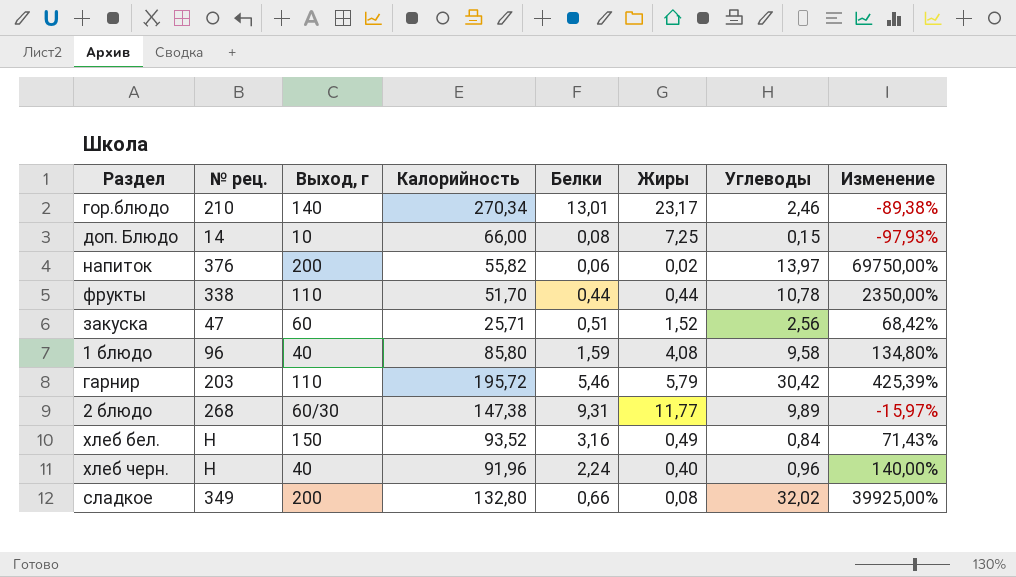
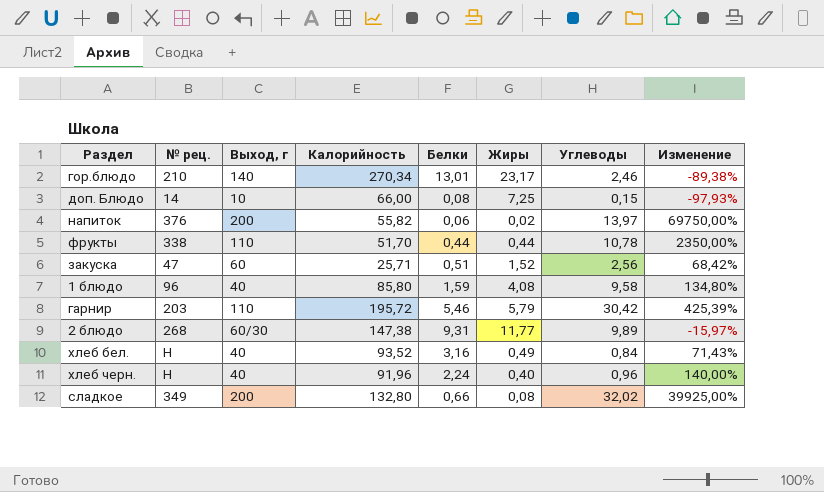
хлеб бел. | Выход, г: 150 -> 40

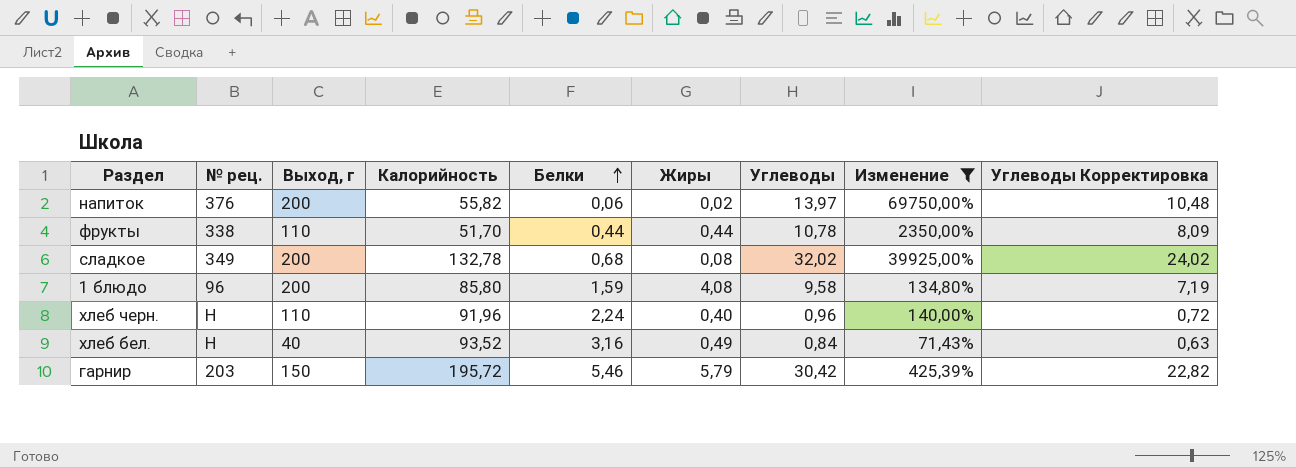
filter: none -> Изменение >= 71,43%
row order: none -> Белки ascending
column Углеводы Корректировка | formula: none -> [Углеводы] * 0,75
сладкое | Калорийность: 132,80 -> 132,78
сладкое | Белки: 0,66 -> 0,68
1 блюдо | Выход, г: 40 -> 200
хлеб черн. | Выход, г: 40 -> 110
гарнир | Выход, г: 110 -> 150

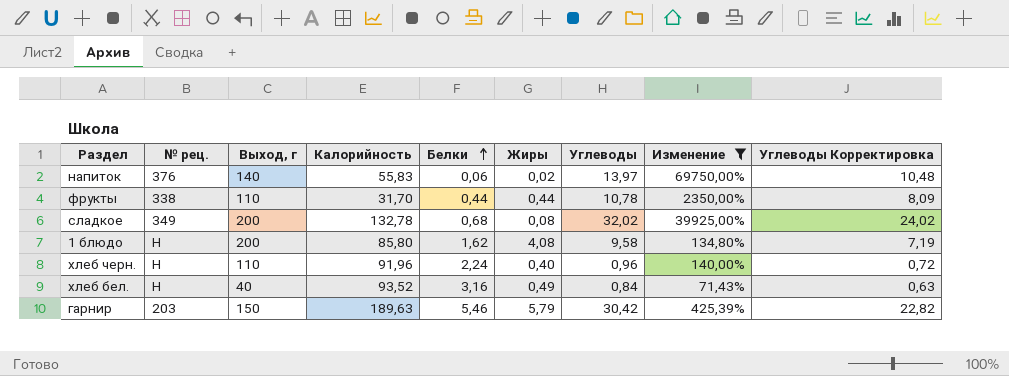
напиток | Выход, г: 200 -> 140
напиток | Калорийность: 55,82 -> 55,83
фрукты | Калорийность: 51,70 -> 31,70
1 блюдо | № рец.: 96 -> Н
1 блюдо | Белки: 1,59 -> 1,62
гарнир | Калорийность: 195,72 -> 189,63

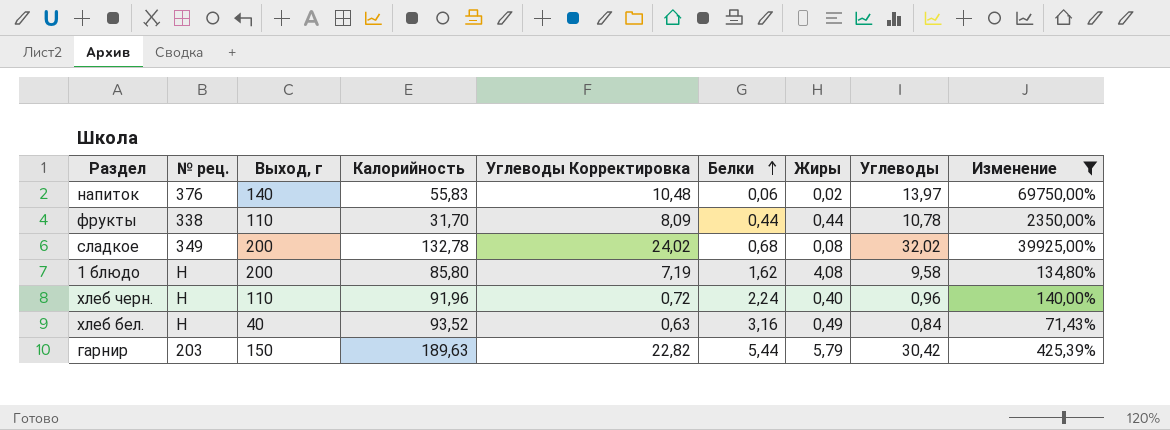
column Углеводы Корректировка | position: 9 -> 5
гарнир | Белки: 5,46 -> 5,44

